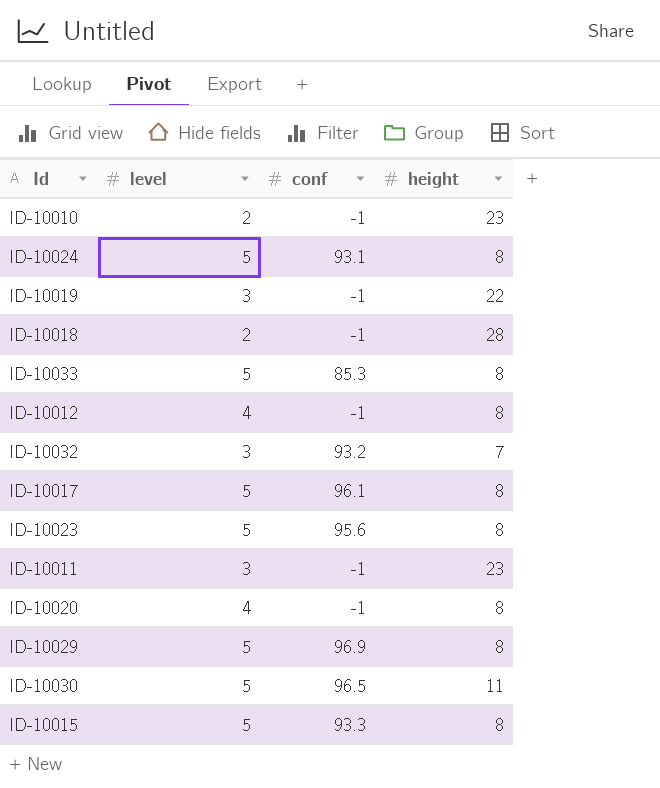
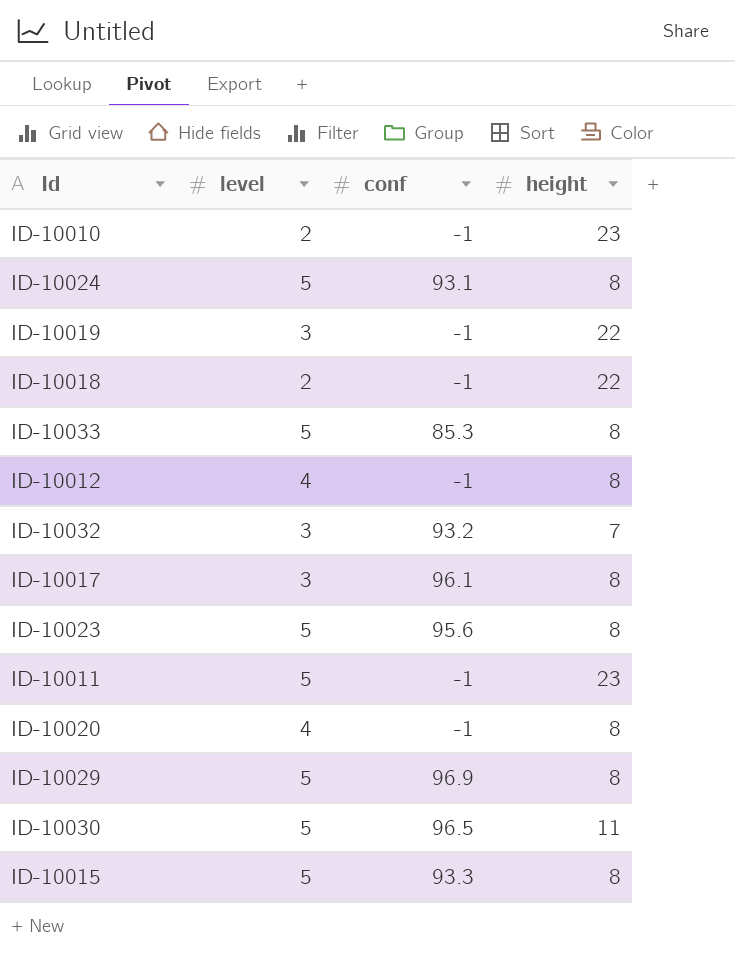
ID-10018 | height: 28 -> 22
ID-10017 | level: 5 -> 3
ID-10011 | level: 3 -> 5

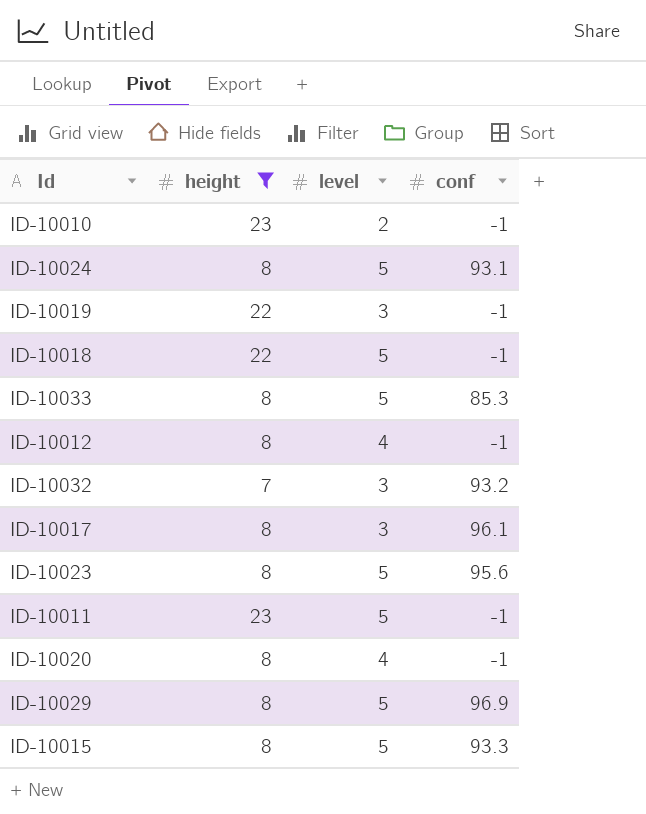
filter: none -> height != 11
column height | position: 4 -> 2
ID-10018 | level: 2 -> 5

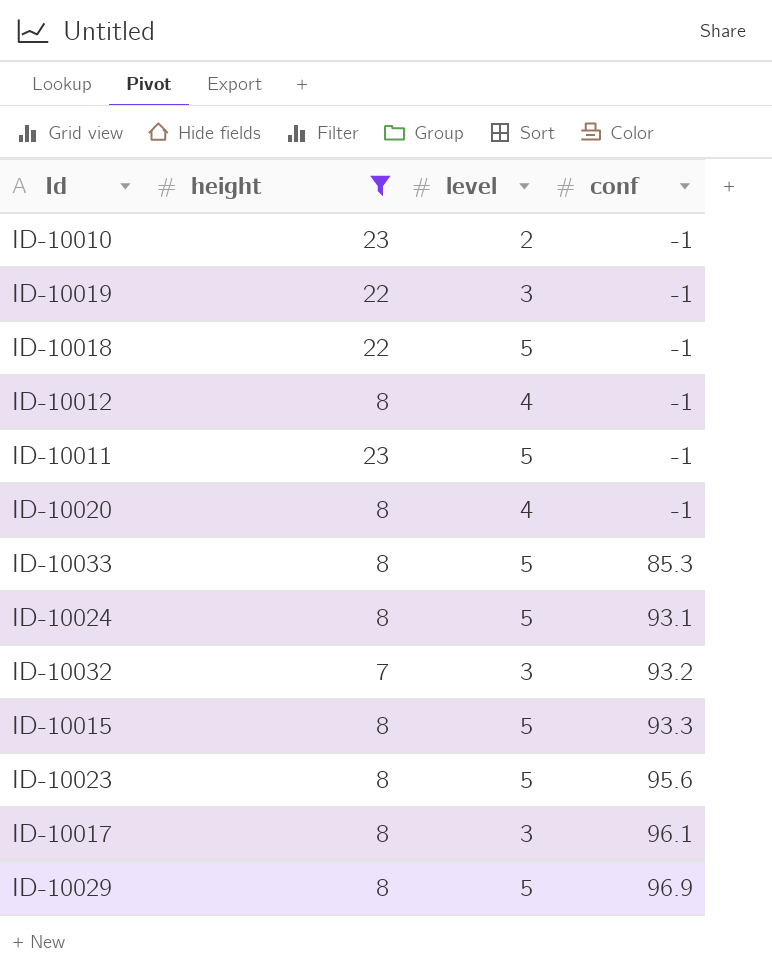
row order: none -> conf ascending

